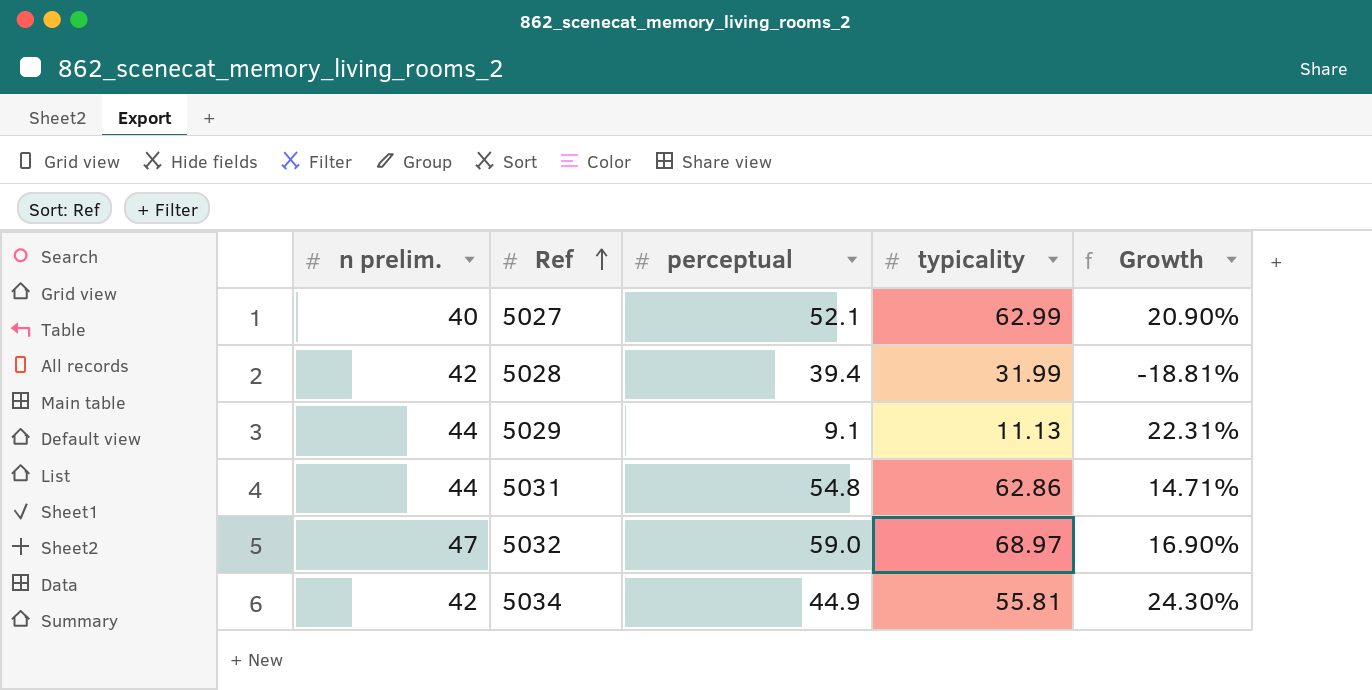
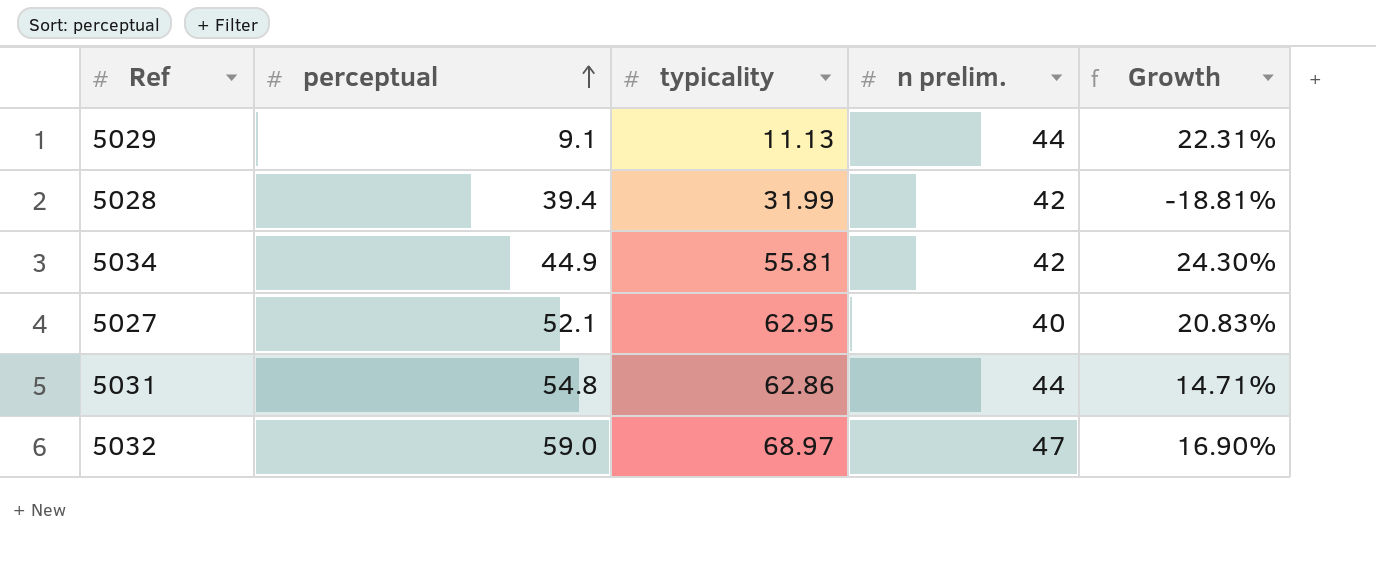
row order: Ref ascending -> perceptual ascending
column n prelim. | position: 1 -> 4
5027 | typicality: 62.99 -> 62.95
5027 | Growth: 20.90% -> 20.83%

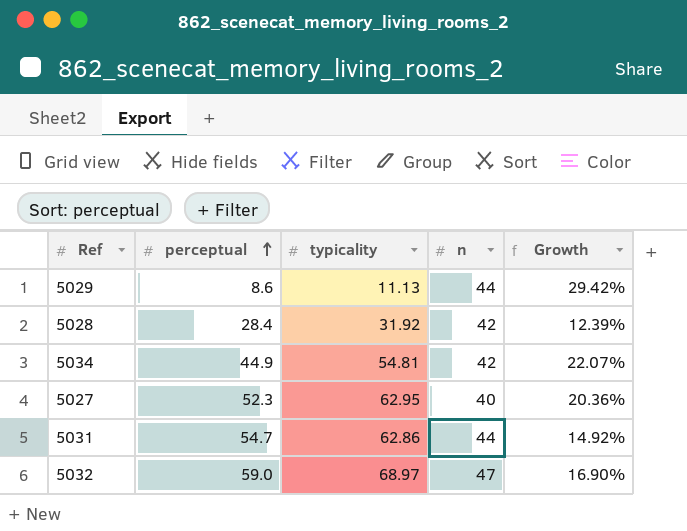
column name: n prelim. -> n
5029 | perceptual: 9.1 -> 8.6
5029 | Growth: 22.31% -> 29.42%
5028 | perceptual: 39.4 -> 28.4
5028 | typicality: 31.99 -> 31.92
5028 | Growth: -18.81% -> 12.39%
5034 | typicality: 55.81 -> 54.81
5034 | Growth: 24.30% -> 22.07%
5027 | perceptual: 52.1 -> 52.3
5027 | Growth: 20.83% -> 20.36%
5031 | perceptual: 54.8 -> 54.7
5031 | Growth: 14.71% -> 14.92%

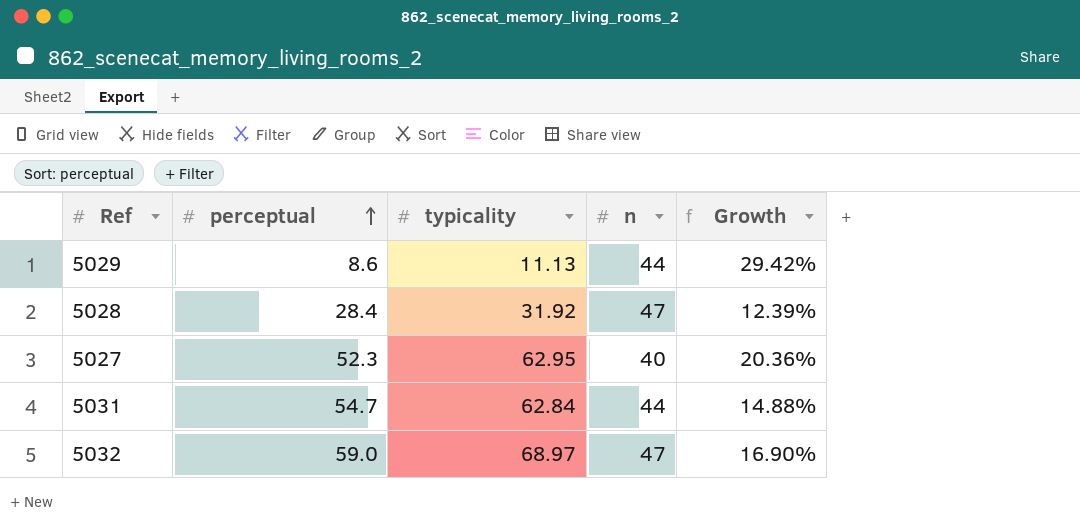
row 5034: 44.9 | 54.81 | 42 | 22.07% -> none
5028 | n: 42 -> 47
5031 | typicality: 62.86 -> 62.84
5031 | Growth: 14.92% -> 14.88%

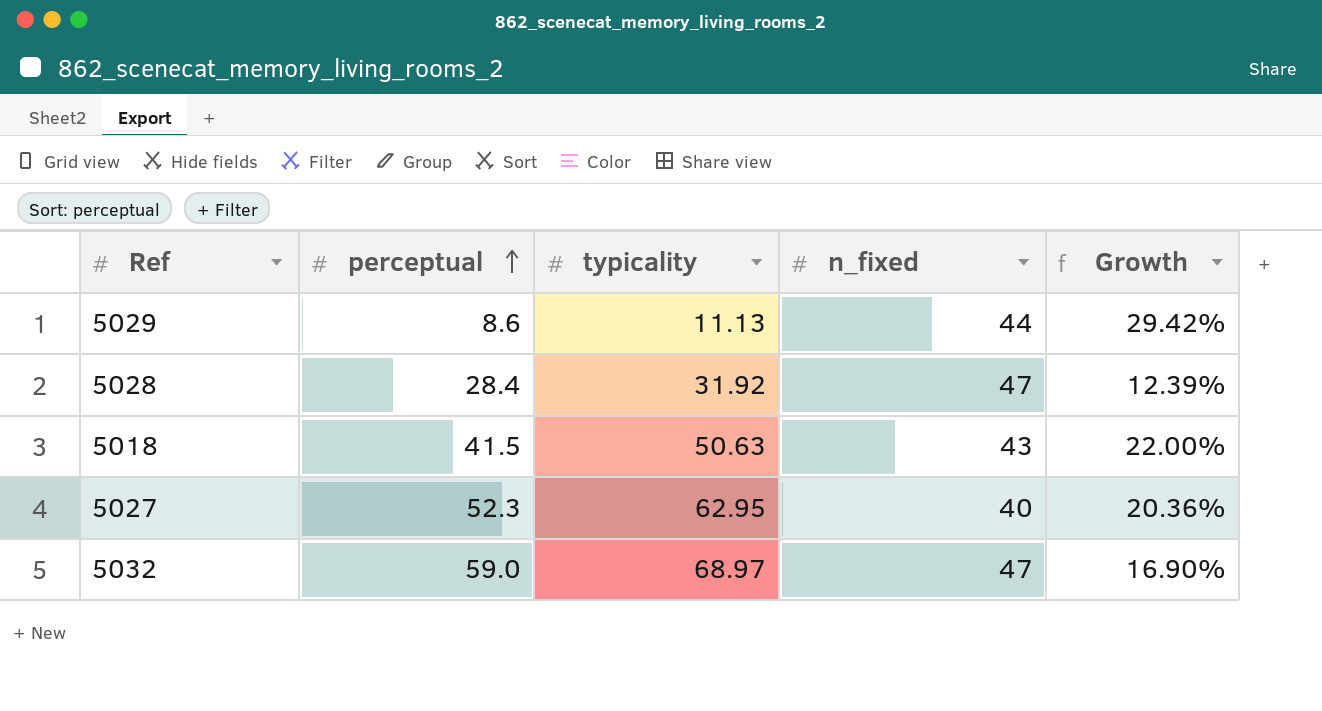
column name: n -> n_fixed
row 5031: 54.7 | 62.84 | 44 | 14.88% -> none
row 5018: none -> 41.5 | 50.63 | 43 | 22.00%

